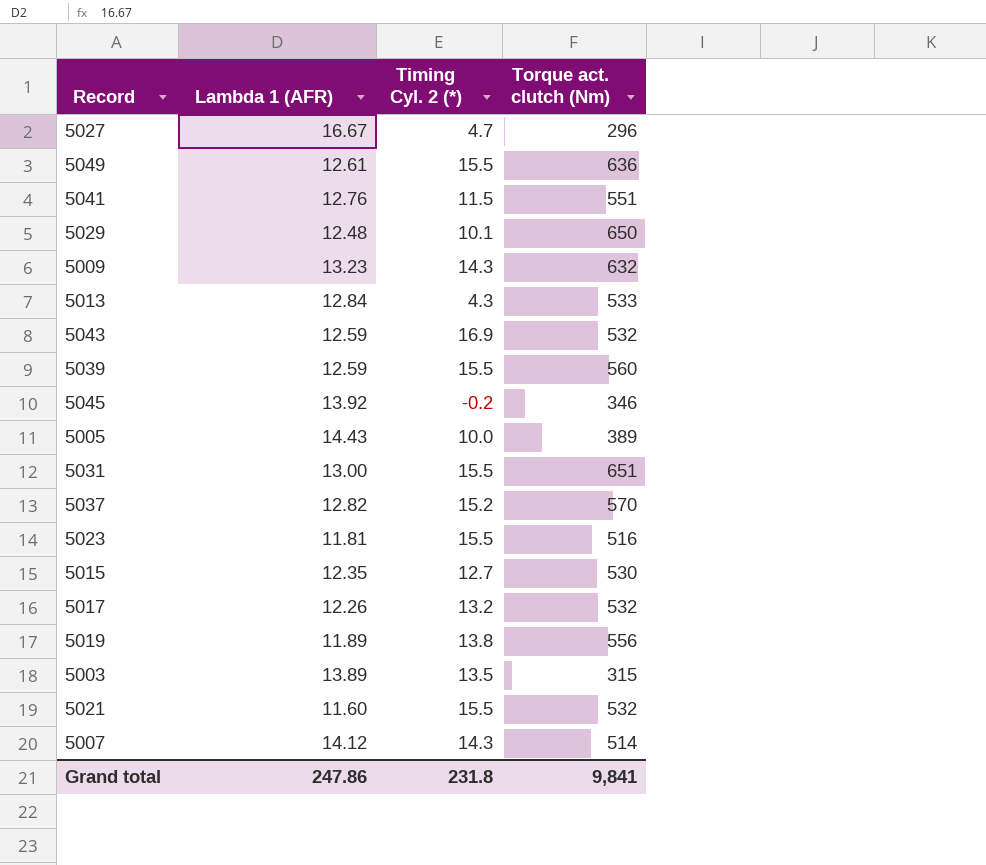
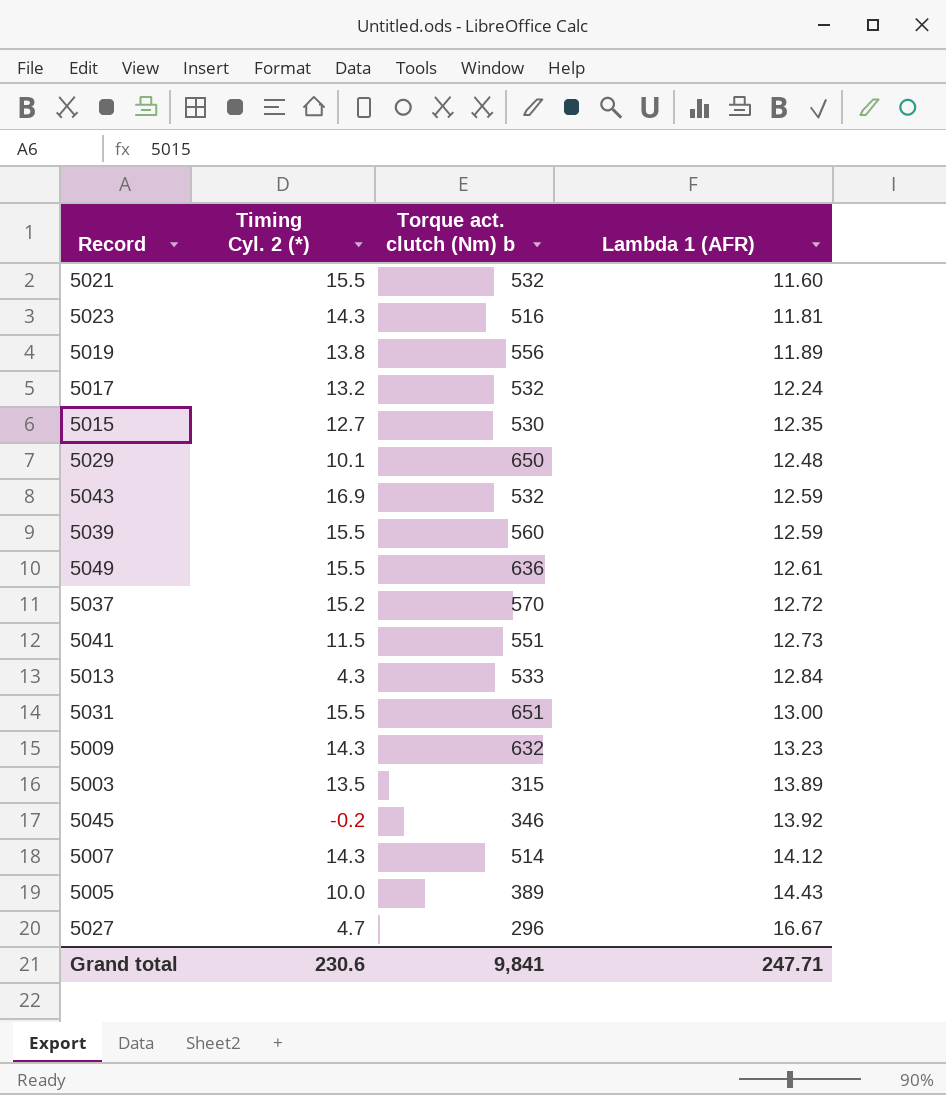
row order: none -> Lambda 1 (AFR) ascending
column name: Torque act. clutch (Nm) -> Torque act. clutch (Nm) b
column Lambda 1 (AFR) | position: 2 -> 4
5023 | Timing Cyl. 2 (*): 15.5 -> 14.3
5017 | Lambda 1 (AFR): 12.26 -> 12.24
5037 | Lambda 1 (AFR): 12.82 -> 12.72
5041 | Lambda 1 (AFR): 12.76 -> 12.73
Grand total | Timing Cyl. 2 (*): 231.8 -> 230.6
Grand total | Lambda 1 (AFR): 247.86 -> 247.71

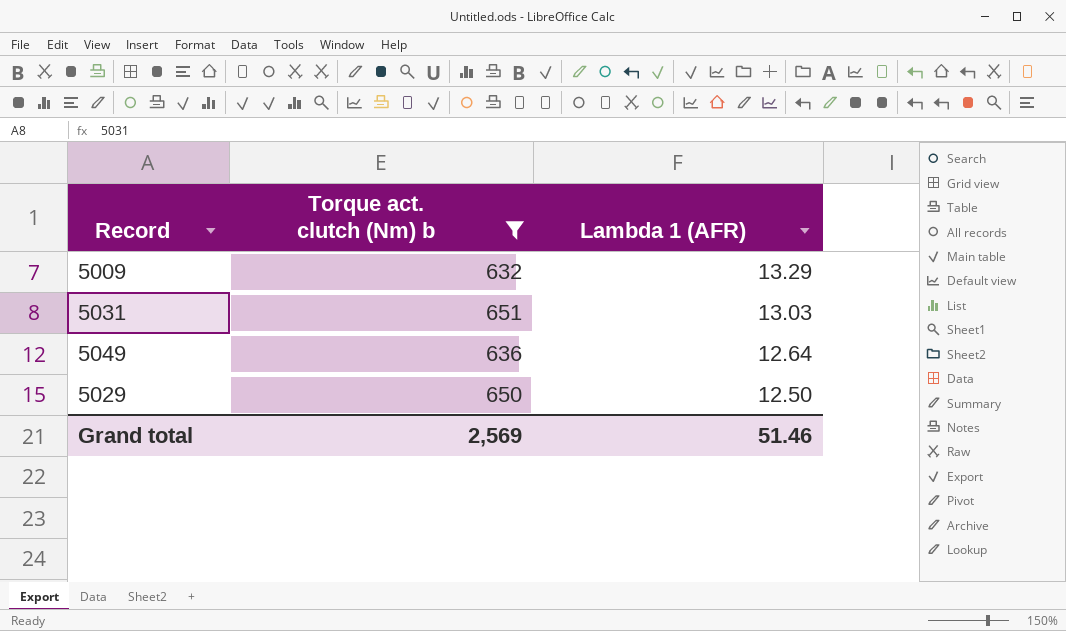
filter: none -> Torque act. clutch (Nm) b >= 632
row order: Lambda 1 (AFR) ascending -> Lambda 1 (AFR) descending
column Timing Cyl. 2 (*) | position: 2 -> none
5009 | Lambda 1 (AFR): 13.23 -> 13.29
5031 | Lambda 1 (AFR): 13.00 -> 13.03
5049 | Lambda 1 (AFR): 12.61 -> 12.64
5029 | Lambda 1 (AFR): 12.48 -> 12.50
Grand total | Torque act. clutch (Nm) b: 9,841 -> 2,569
Grand total | Lambda 1 (AFR): 247.71 -> 51.46

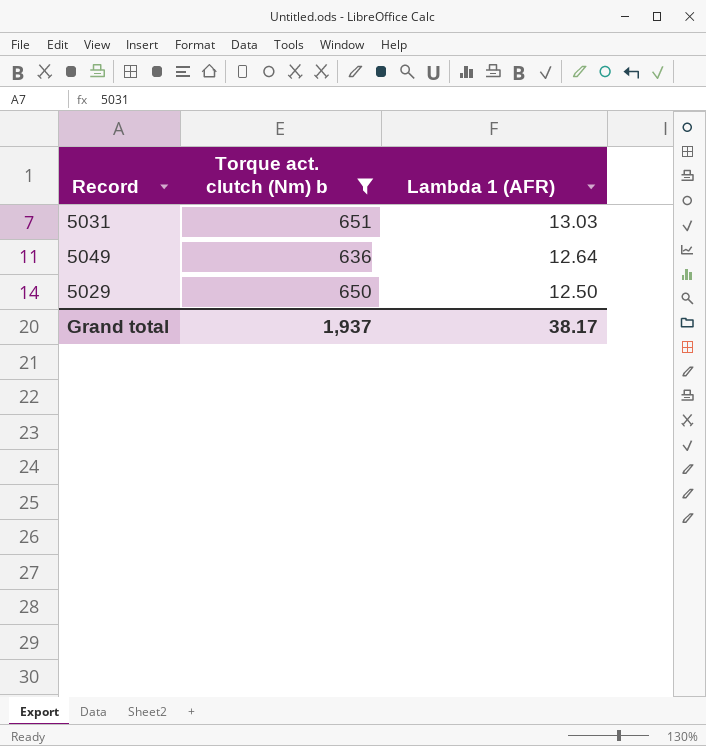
row 5009: 632 | 13.29 -> none
Grand total | Torque act. clutch (Nm) b: 2,569 -> 1,937
Grand total | Lambda 1 (AFR): 51.46 -> 38.17

